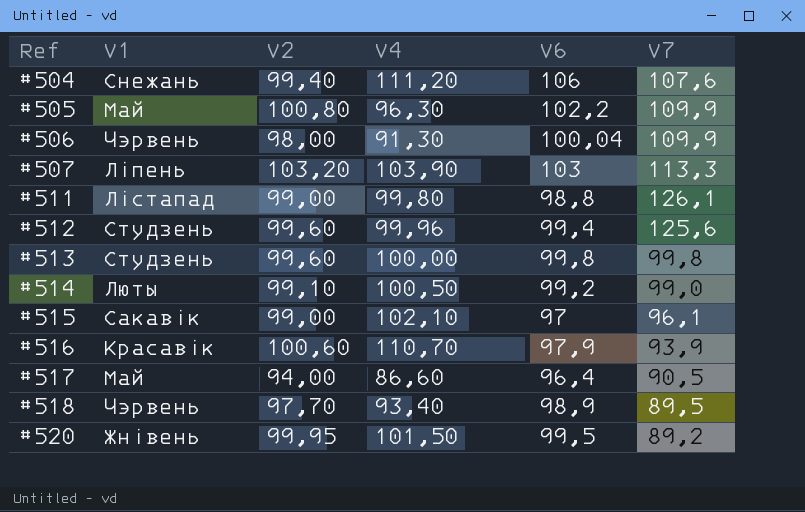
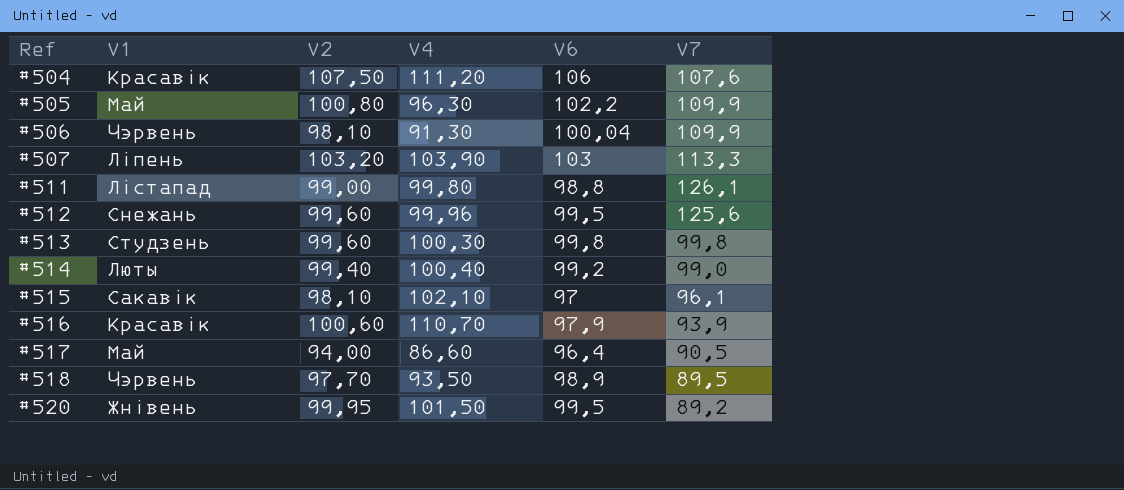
#504 | V1: Снежань -> Красавік
#504 | V2: 99,40 -> 107,50
#506 | V2: 98,00 -> 98,10
#512 | V1: Студзень -> Снежань
#512 | V6: 99,4 -> 99,5
#513 | V4: 100,00 -> 100,30
#514 | V2: 99,10 -> 99,40
#514 | V4: 100,50 -> 100,40
#515 | V2: 99,00 -> 98,10
#518 | V4: 93,40 -> 93,50

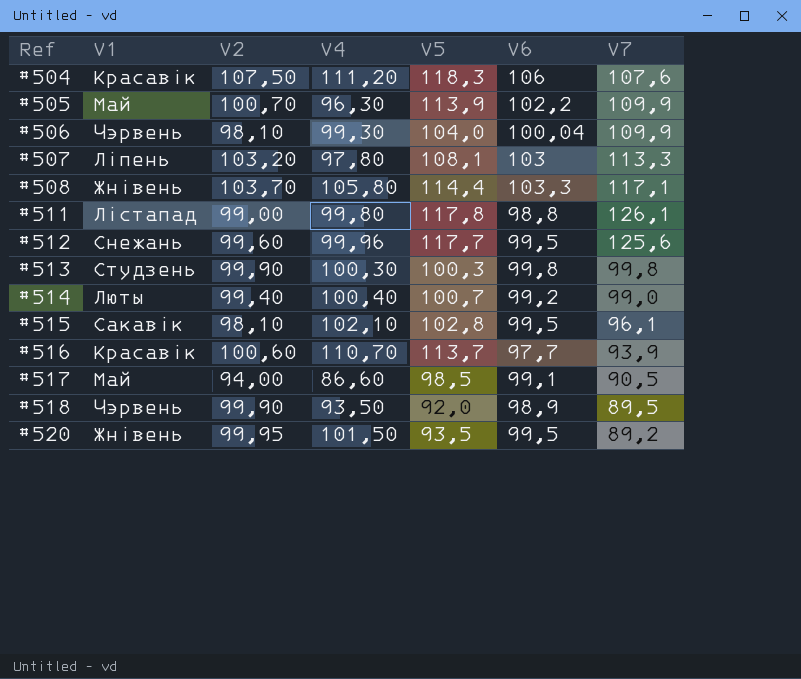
column V5 | position: none -> 5
#505 | V2: 100,80 -> 100,70
#506 | V4: 91,30 -> 99,30
#507 | V4: 103,90 -> 97,80
row #508: none -> Жнівень | 103,70 | 105,80 | 114,4 | 103,3 | 117,1
#513 | V2: 99,60 -> 99,90
#515 | V6: 97 -> 99,5
#516 | V6: 97,9 -> 97,7
#517 | V6: 96,4 -> 99,1
#518 | V2: 97,70 -> 99,90

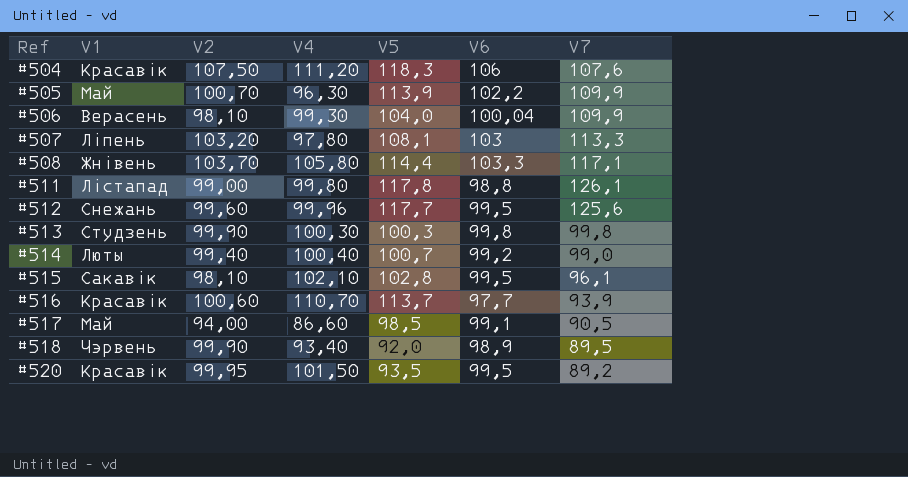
#506 | V1: Чэрвень -> Верасень
#518 | V4: 93,50 -> 93,40
#520 | V1: Жнівень -> Красавік

